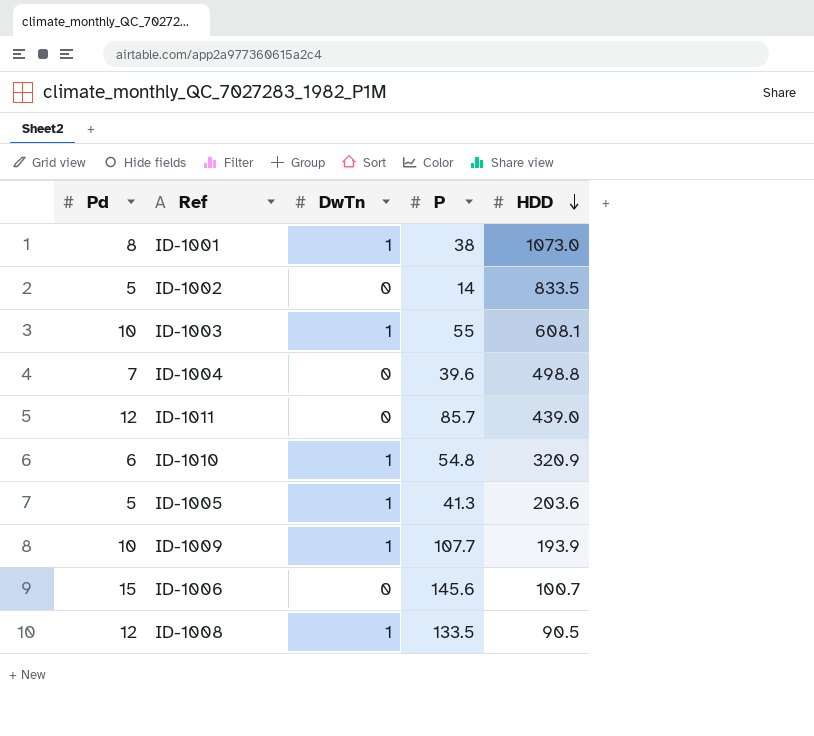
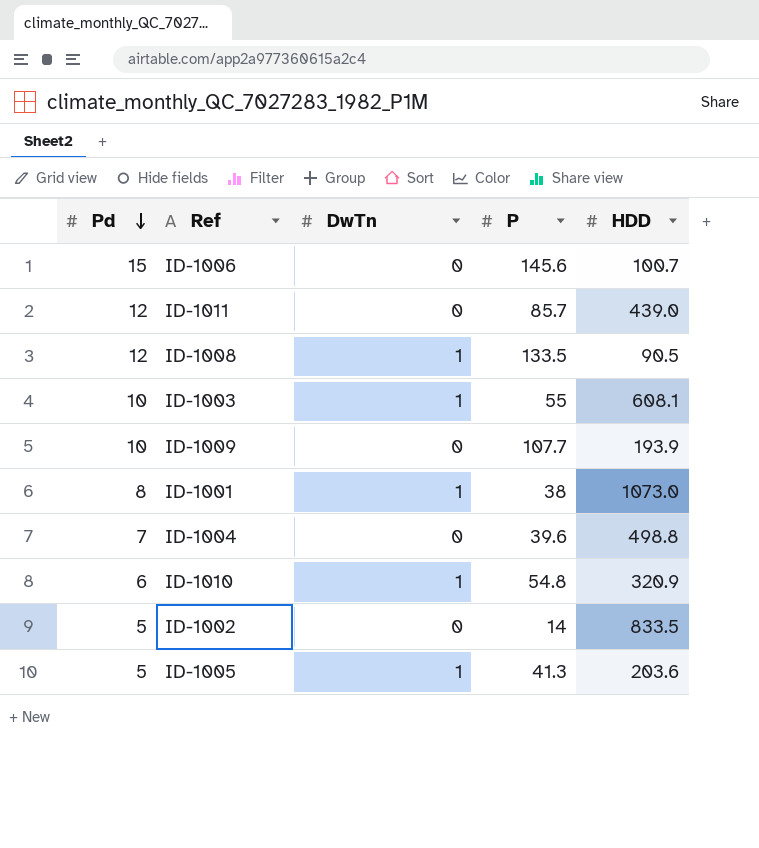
row order: HDD descending -> Pd descending
ID-1009 | DwTn: 1 -> 0

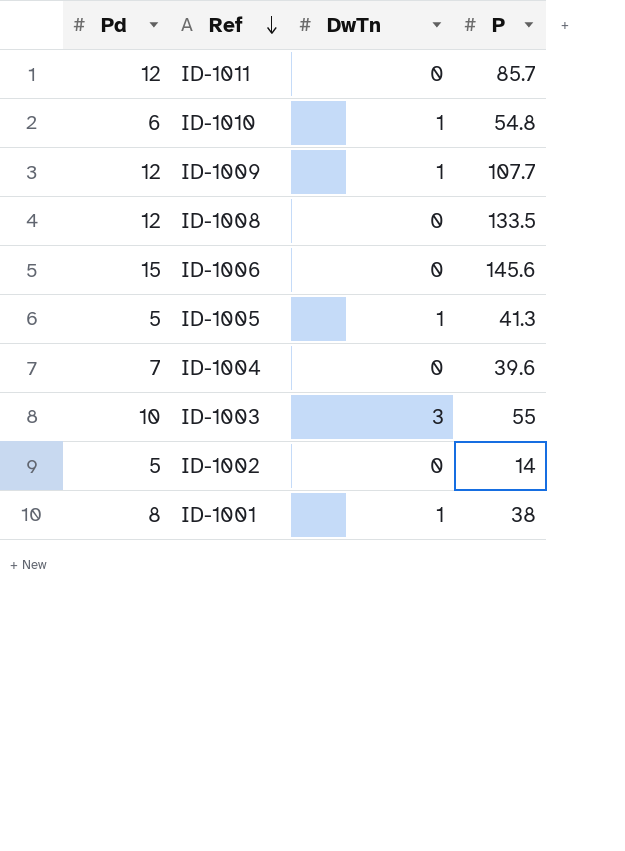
row order: Pd descending -> Ref descending
column HDD | position: 5 -> none
ID-1009 | Pd: 10 -> 12
ID-1009 | DwTn: 0 -> 1
ID-1008 | DwTn: 1 -> 0
ID-1003 | DwTn: 1 -> 3

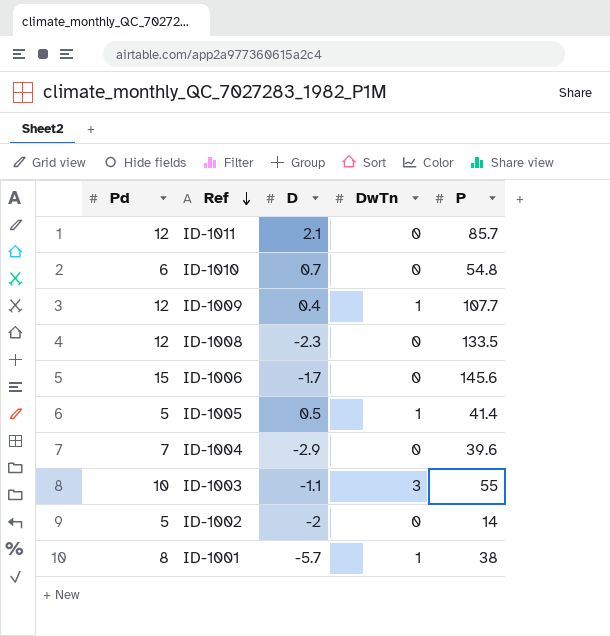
column D | position: none -> 3
ID-1010 | DwTn: 1 -> 0
ID-1005 | P: 41.3 -> 41.4

